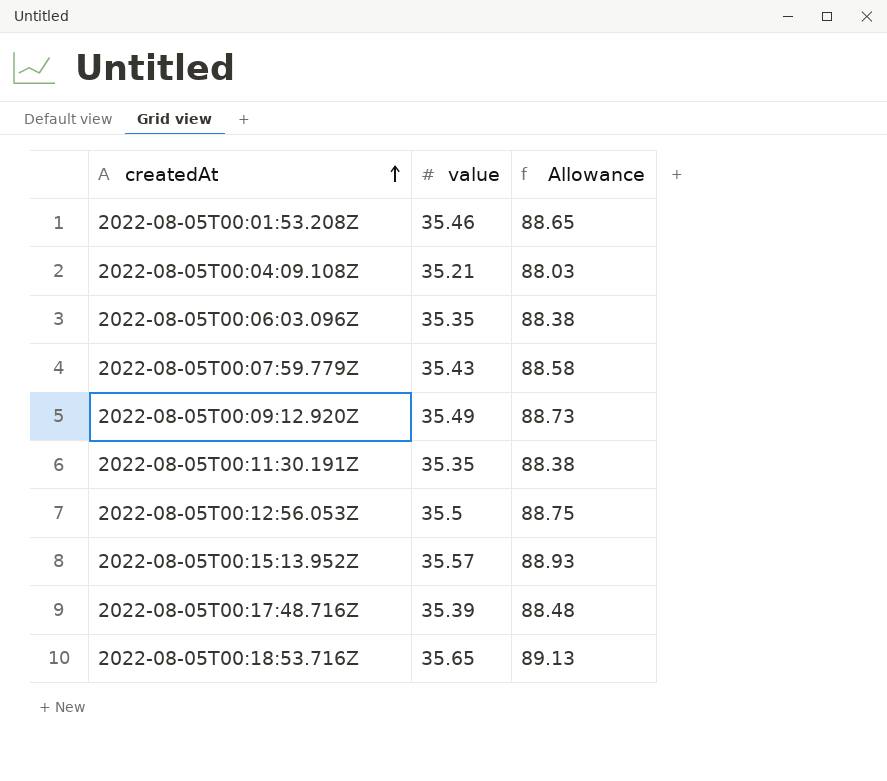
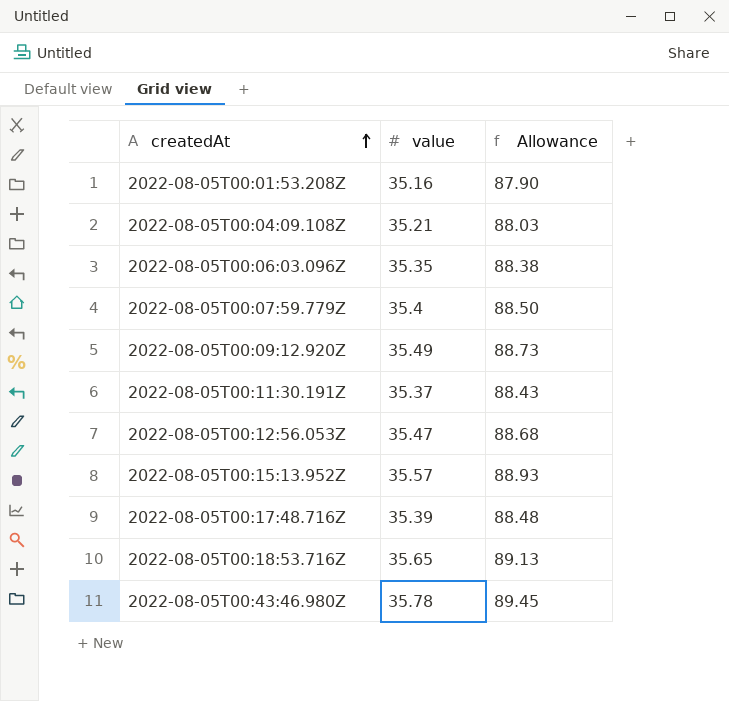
2022-08-05T00:01:53.208Z | value: 35.46 -> 35.16
2022-08-05T00:01:53.208Z | Allowance: 88.65 -> 87.90
2022-08-05T00:07:59.779Z | value: 35.43 -> 35.4
2022-08-05T00:07:59.779Z | Allowance: 88.58 -> 88.50
2022-08-05T00:11:30.191Z | value: 35.35 -> 35.37
2022-08-05T00:11:30.191Z | Allowance: 88.38 -> 88.43
2022-08-05T00:12:56.053Z | value: 35.5 -> 35.47
2022-08-05T00:12:56.053Z | Allowance: 88.75 -> 88.68
row 2022-08-05T00:43:46.980Z: none -> 35.78 | 89.45

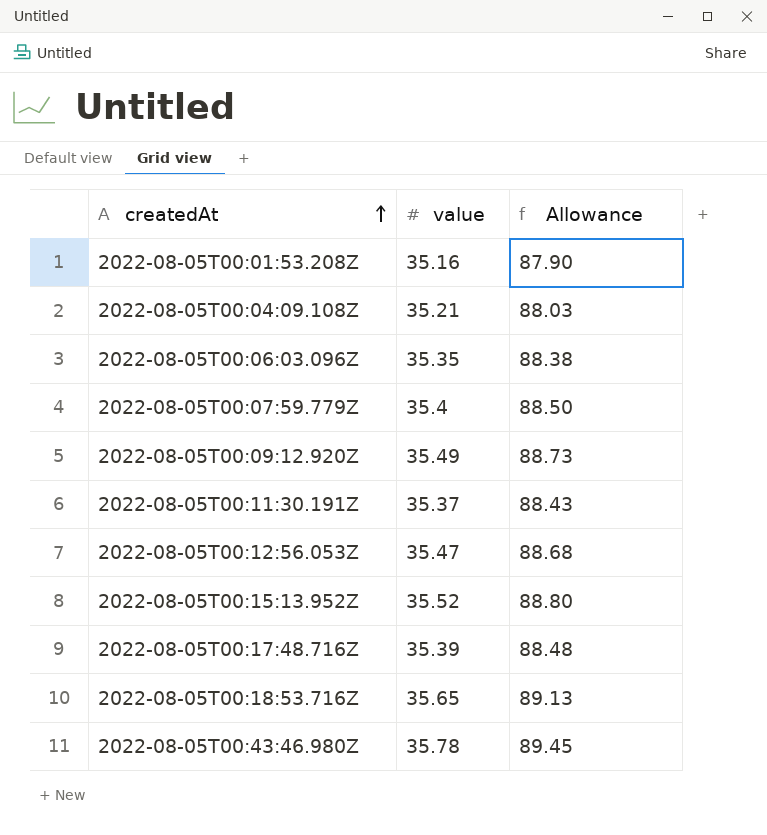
2022-08-05T00:15:13.952Z | value: 35.57 -> 35.52
2022-08-05T00:15:13.952Z | Allowance: 88.93 -> 88.80

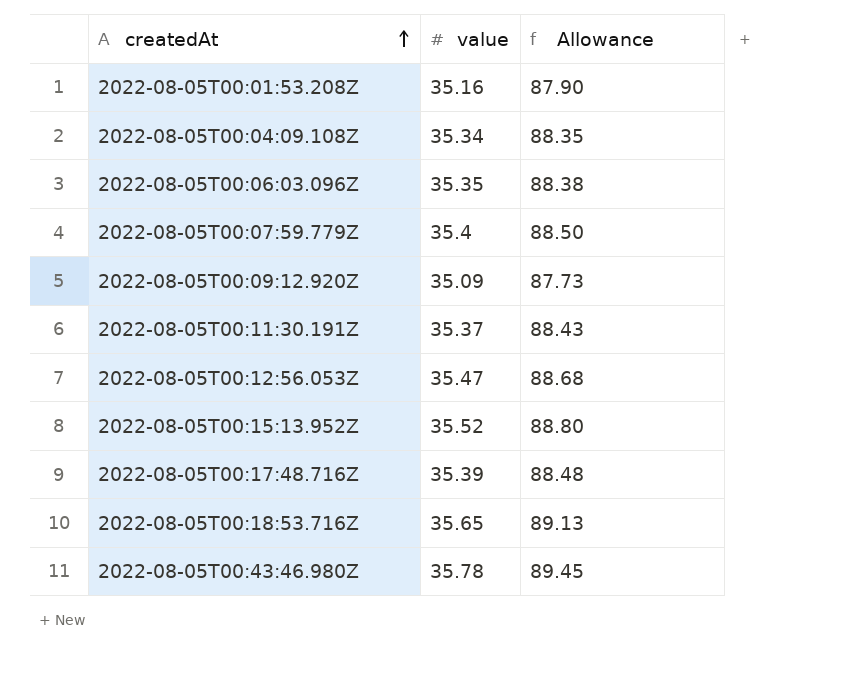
2022-08-05T00:04:09.108Z | value: 35.21 -> 35.34
2022-08-05T00:04:09.108Z | Allowance: 88.03 -> 88.35
2022-08-05T00:09:12.920Z | value: 35.49 -> 35.09
2022-08-05T00:09:12.920Z | Allowance: 88.73 -> 87.73

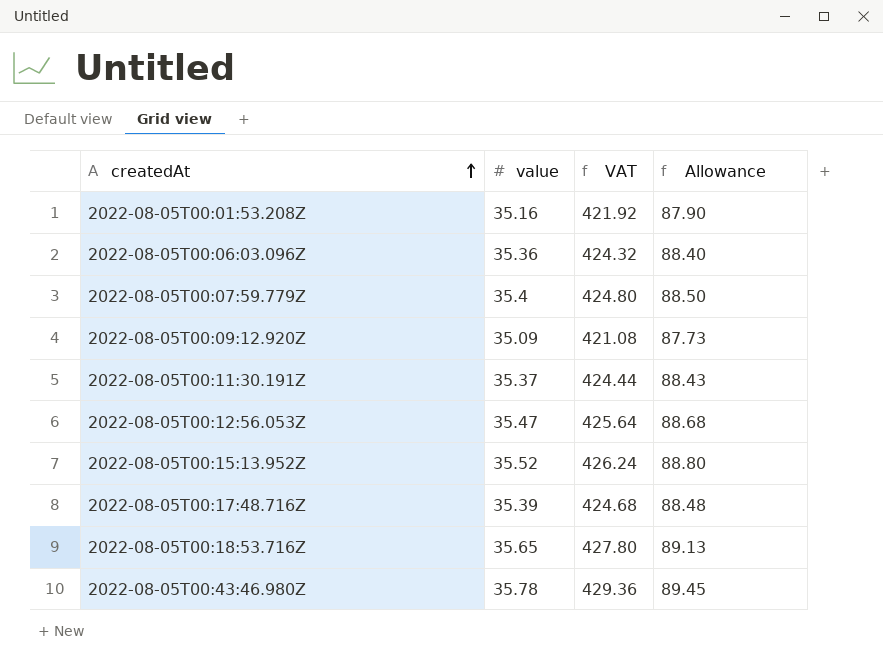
column VAT | formula: none -> [value] * 12
row 2022-08-05T00:04:09.108Z: 35.34 | 88.35 -> none
2022-08-05T00:06:03.096Z | value: 35.35 -> 35.36
2022-08-05T00:06:03.096Z | Allowance: 88.38 -> 88.40

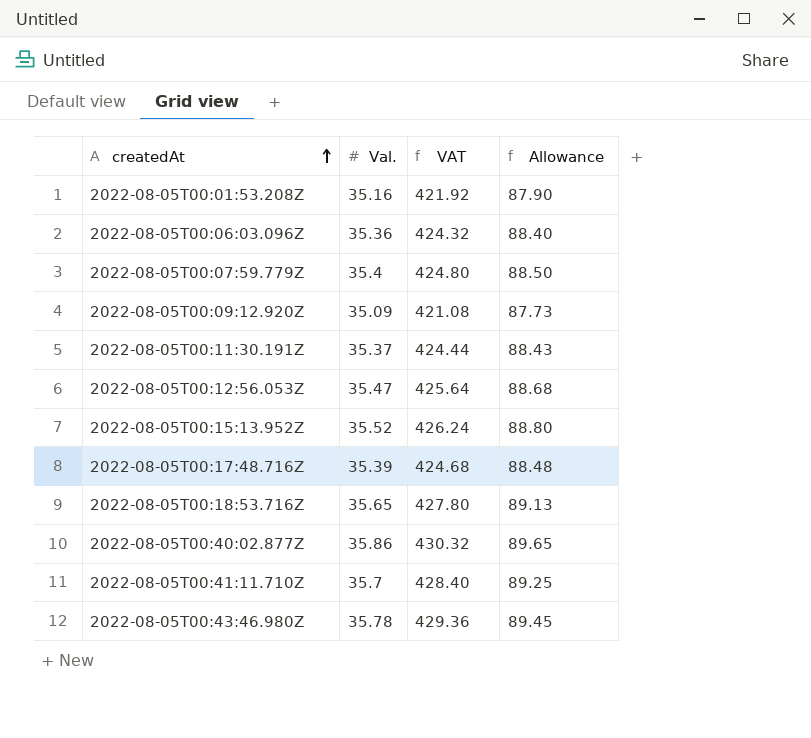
column name: value -> Val.
row 2022-08-05T00:40:02.877Z: none -> 35.86 | 430.32 | 89.65
row 2022-08-05T00:41:11.710Z: none -> 35.7 | 428.40 | 89.25

